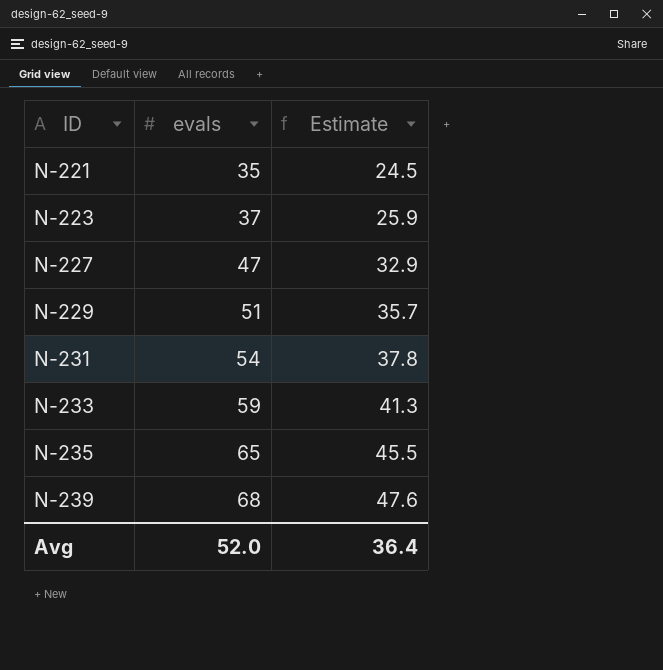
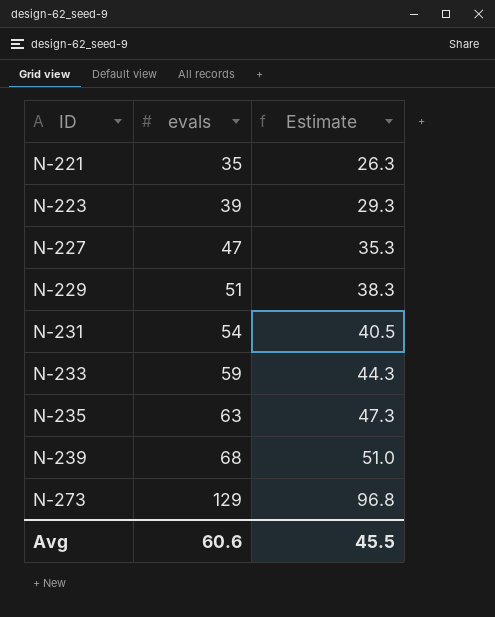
column Estimate | formula: [evals] * 0.7 -> [evals] * 0.75
N-223 | evals: 37 -> 39
N-235 | evals: 65 -> 63
row N-273: none -> 129 | 96.8
Avg | evals: 52.0 -> 60.6
Avg | Estimate: 36.4 -> 45.5

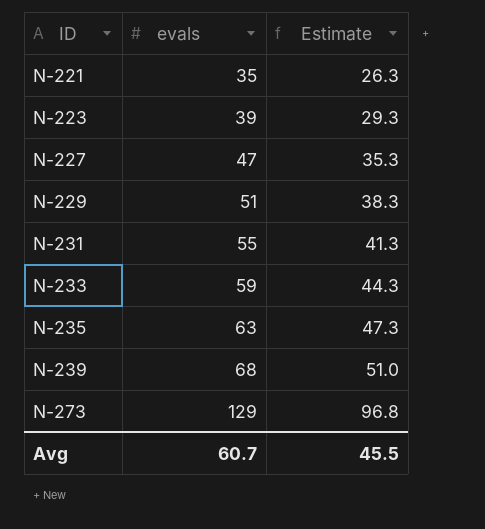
N-231 | evals: 54 -> 55
N-231 | Estimate: 40.5 -> 41.3
Avg | evals: 60.6 -> 60.7

